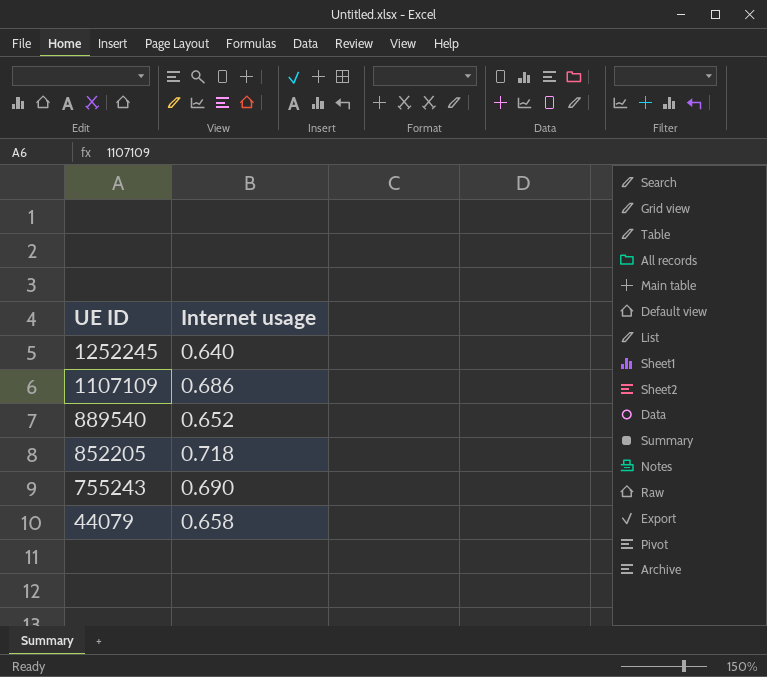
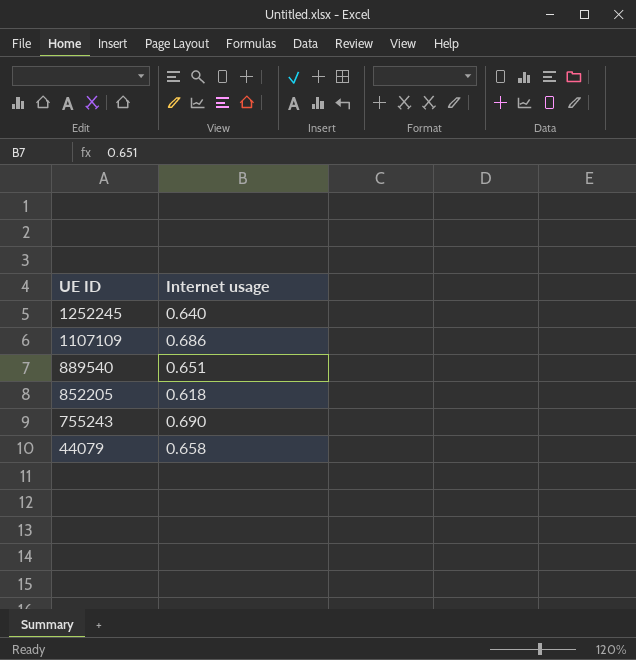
889540 | Internet usage: 0.652 -> 0.651
852205 | Internet usage: 0.718 -> 0.618

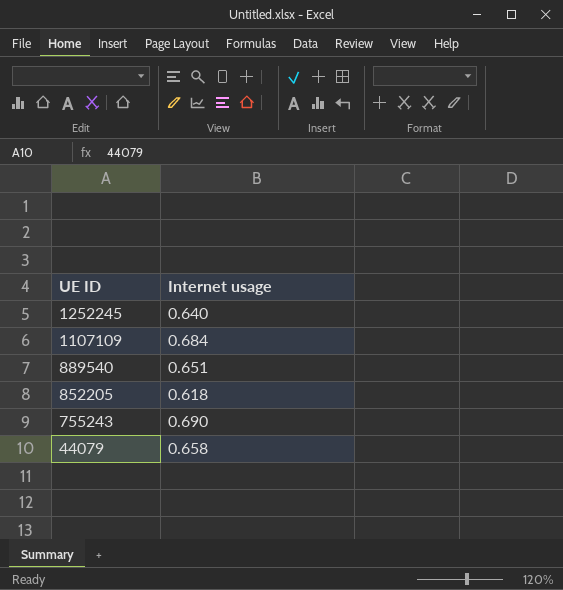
1107109 | Internet usage: 0.686 -> 0.684

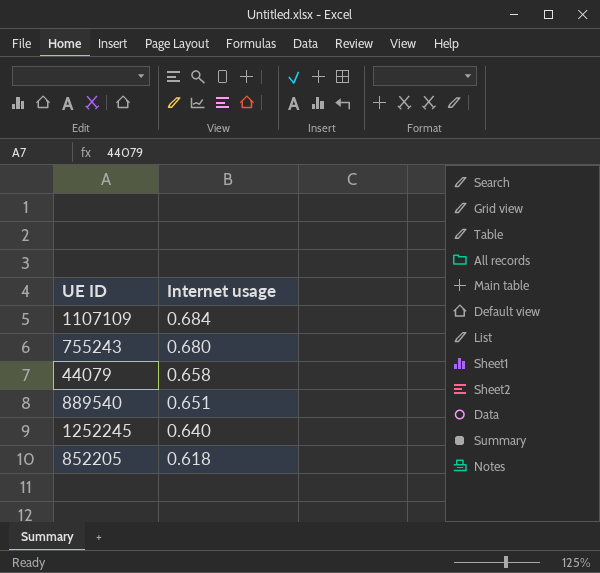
row order: UE ID descending -> Internet usage descending
755243 | Internet usage: 0.690 -> 0.680

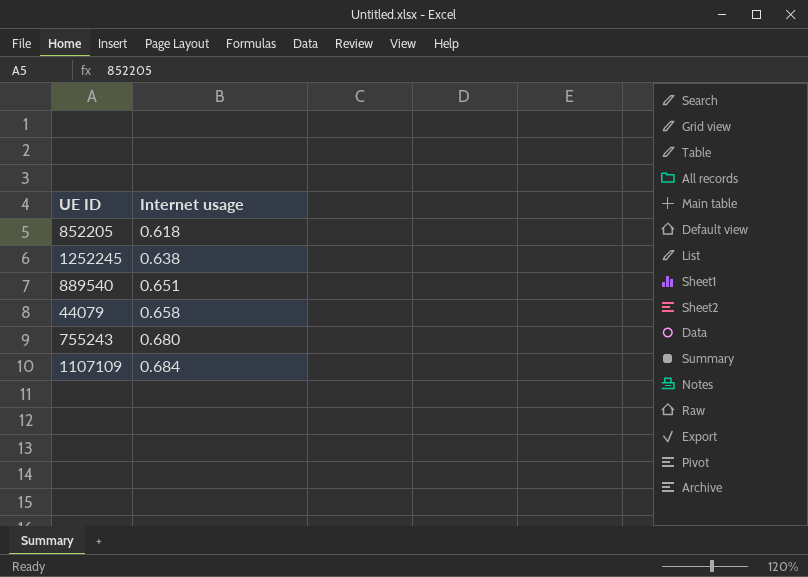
row order: Internet usage descending -> Internet usage ascending
1252245 | Internet usage: 0.640 -> 0.638

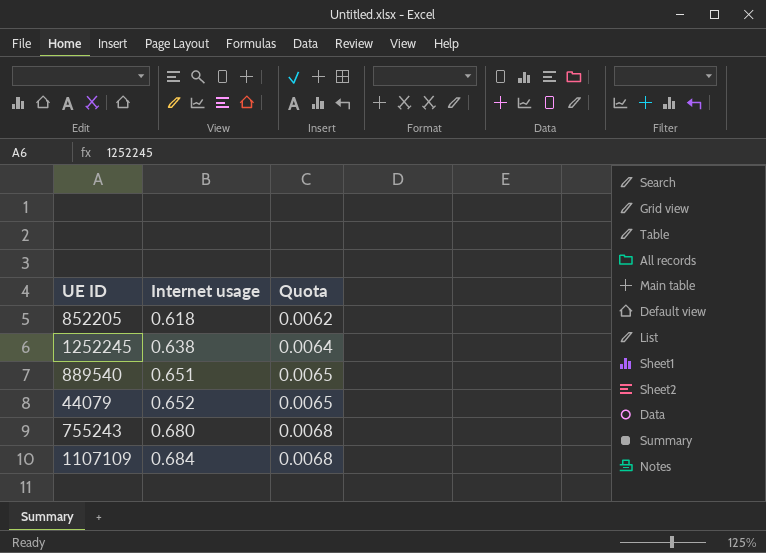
column Quota | formula: none -> [Internet usage] * 0.01
44079 | Internet usage: 0.658 -> 0.652

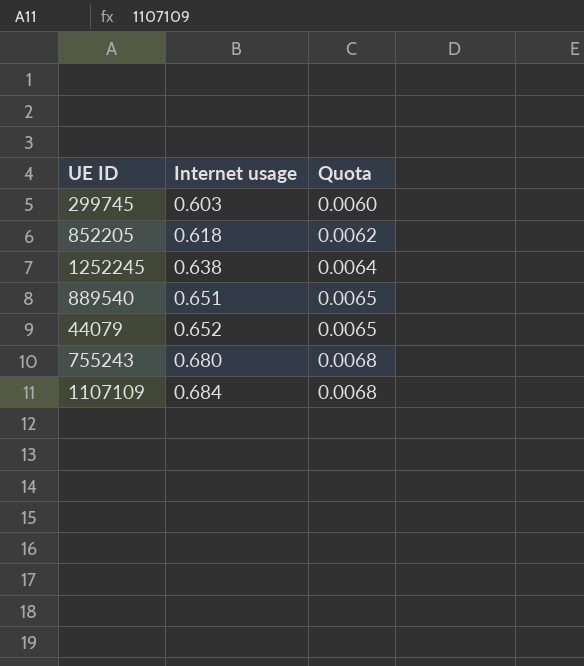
row 299745: none -> 0.603 | 0.0060

